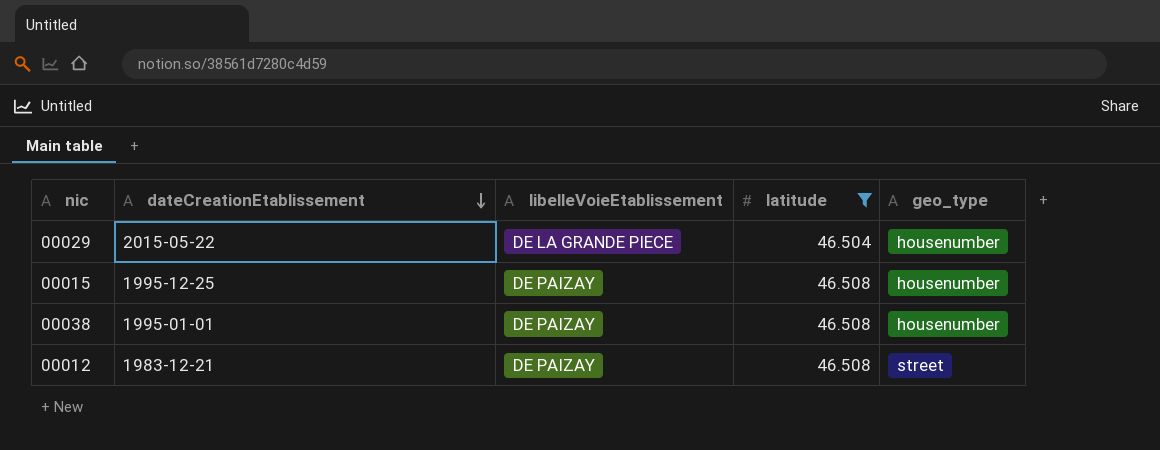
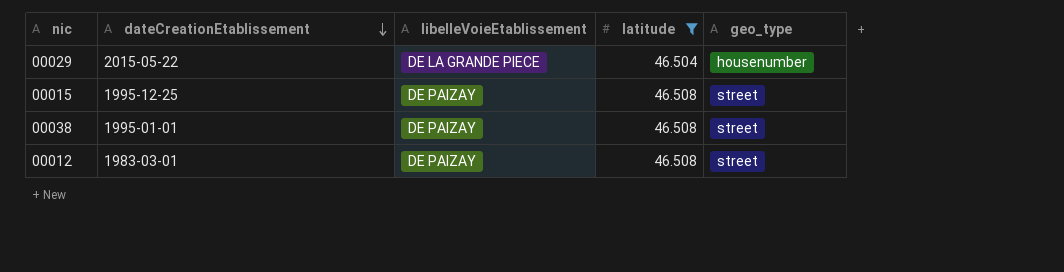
00015 | geo_type: housenumber -> street
00038 | geo_type: housenumber -> street
00012 | dateCreationEtablissement: 1983-12-21 -> 1983-03-01

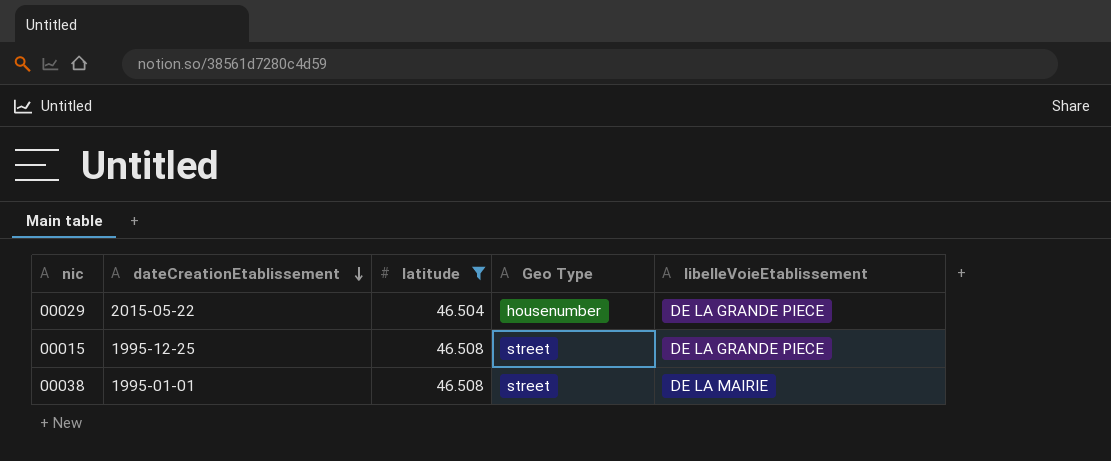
column name: geo_type -> Geo Type
column libelleVoieEtablissement | position: 3 -> 5
row 00012: 1983-03-01 | DE PAIZAY | 46.508 | street -> none
00015 | libelleVoieEtablissement: DE PAIZAY -> DE LA GRANDE PIECE
00038 | libelleVoieEtablissement: DE PAIZAY -> DE LA MAIRIE

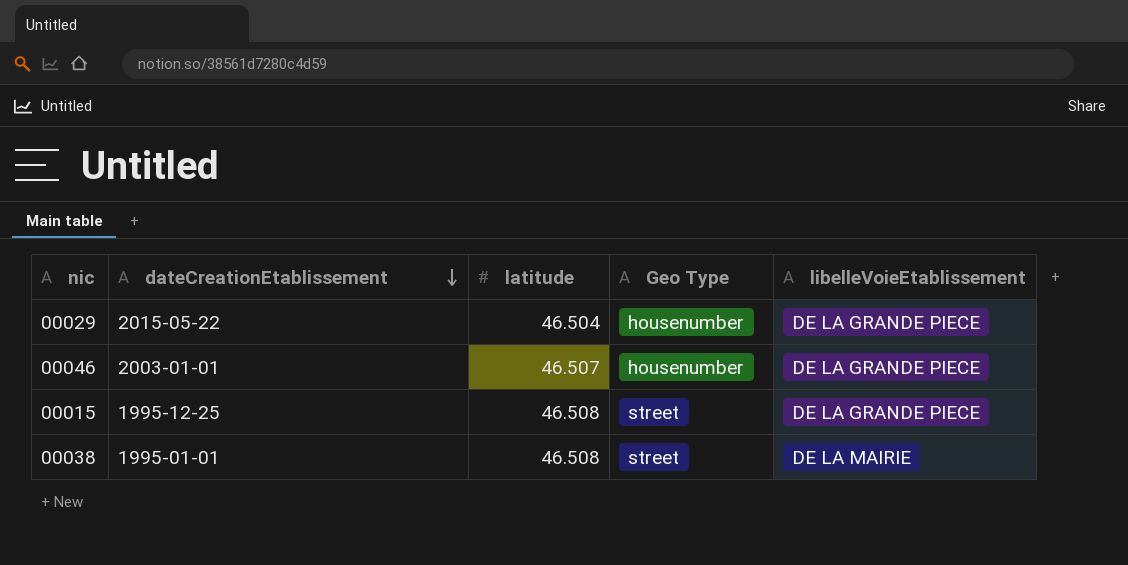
filter: latitude != 46.507 -> none

